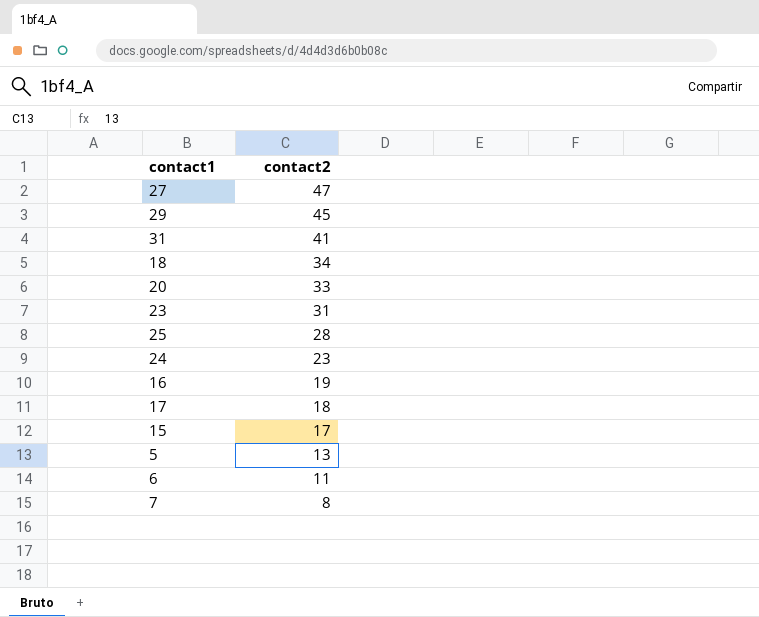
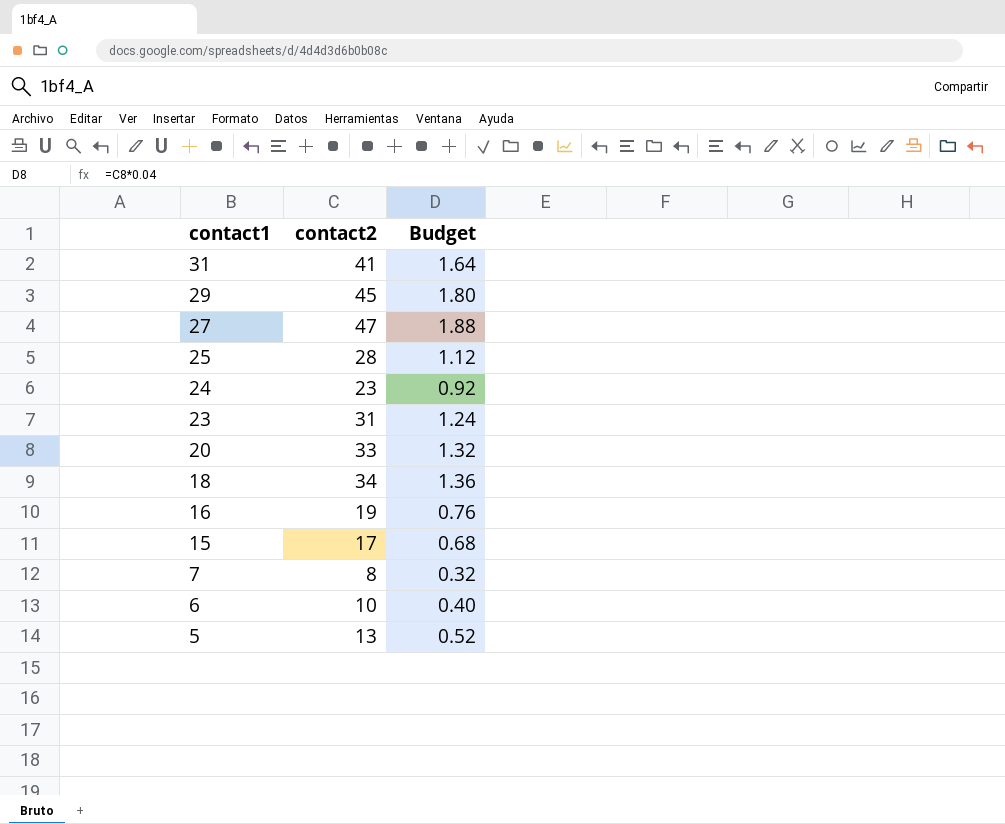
row order: contact2 descending -> contact1 descending
column Budget | formula: none -> [contact2] * 0.04
row 17: 18 -> none
6 | contact2: 11 -> 10

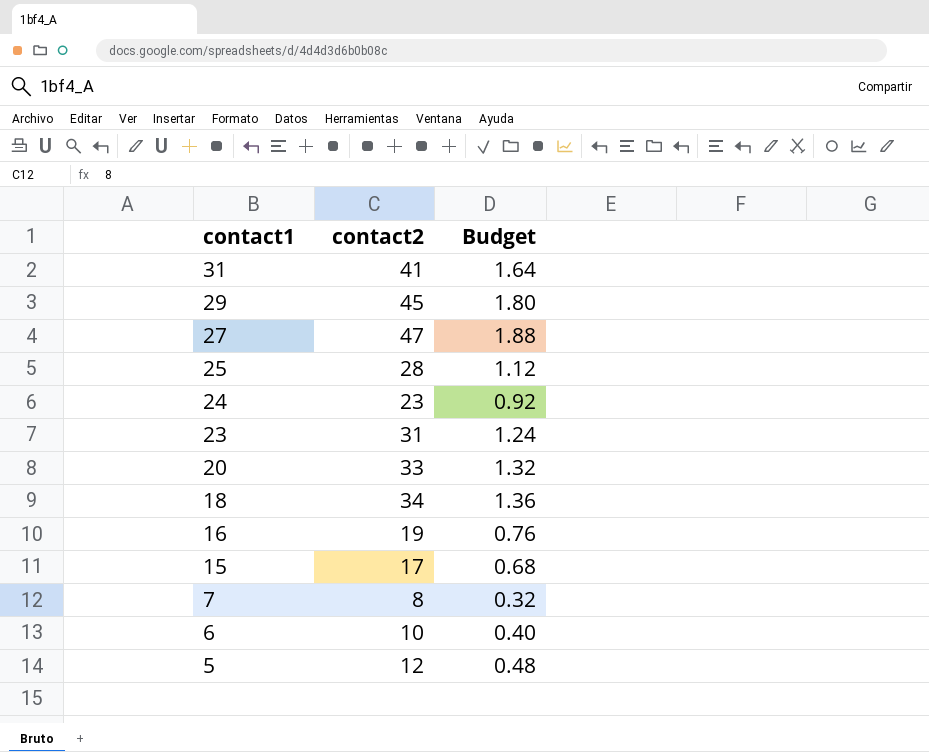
5 | contact2: 13 -> 12
5 | Budget: 0.52 -> 0.48

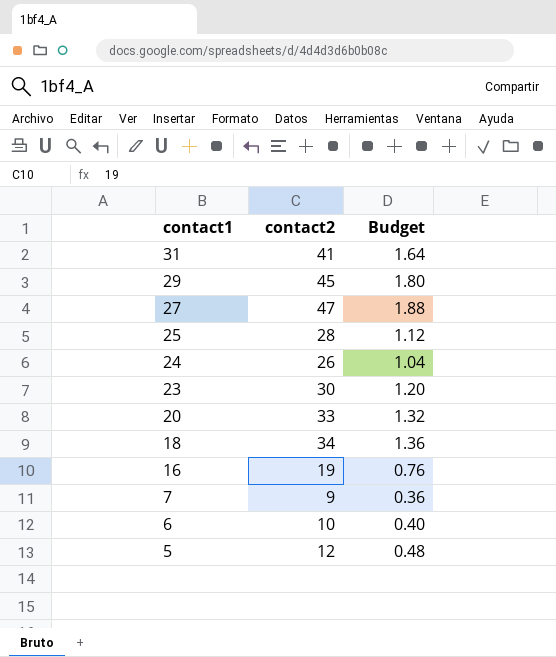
row 15: 17 | 0.68 -> none
24 | contact2: 23 -> 26
24 | Budget: 0.92 -> 1.04
23 | contact2: 31 -> 30
23 | Budget: 1.24 -> 1.20
7 | contact2: 8 -> 9
7 | Budget: 0.32 -> 0.36

